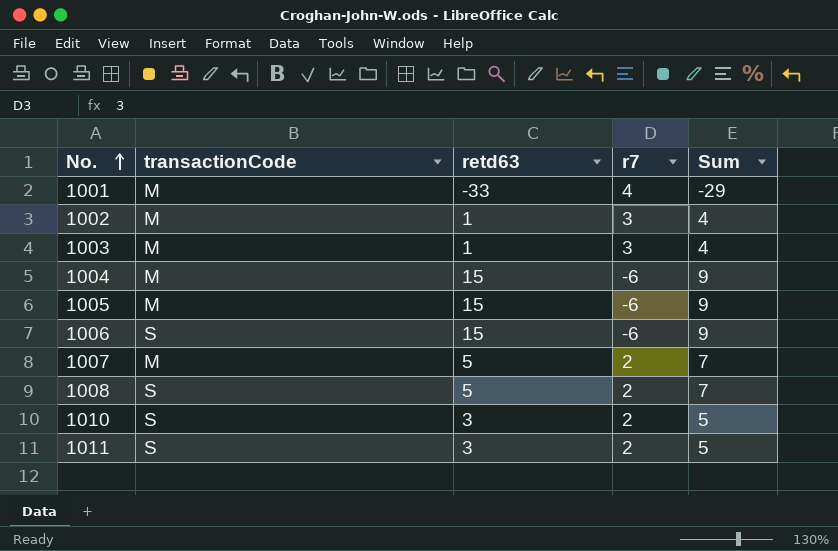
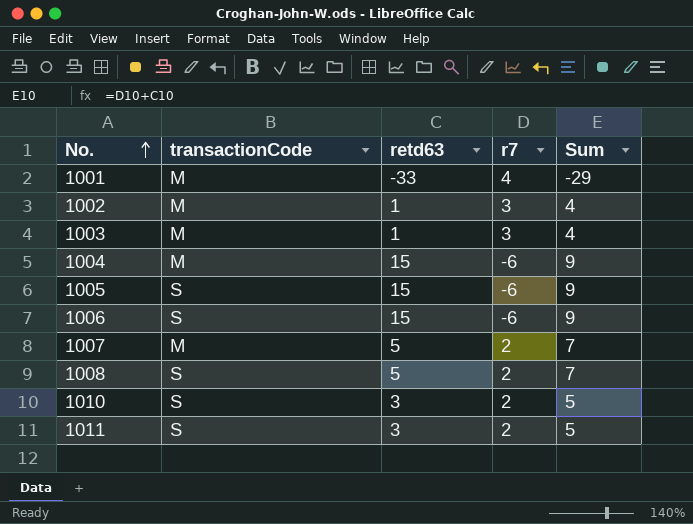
1005 | transactionCode: M -> S

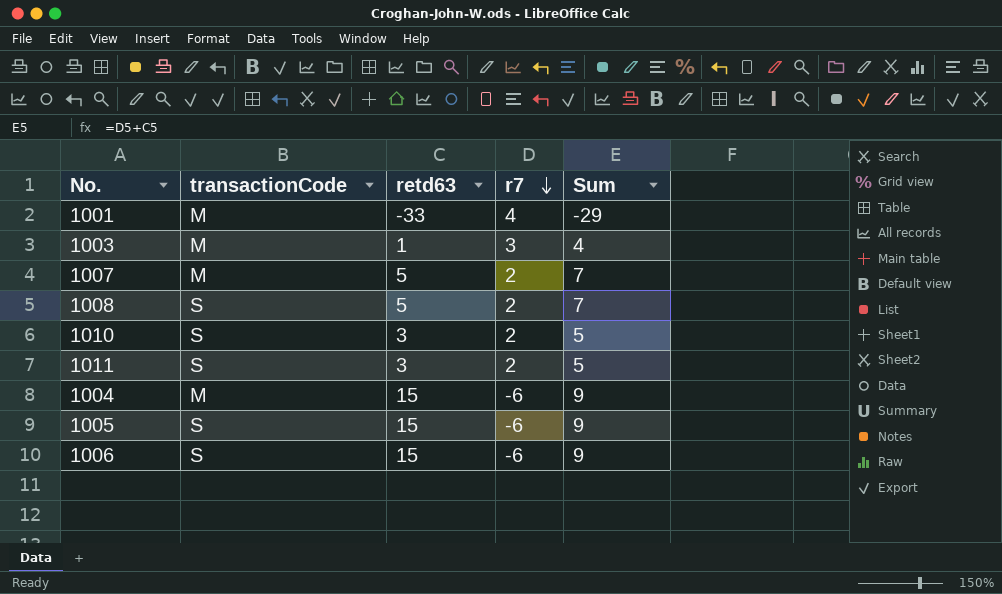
row order: No. ascending -> r7 descending
row 1002: M | 1 | 3 | 4 -> none

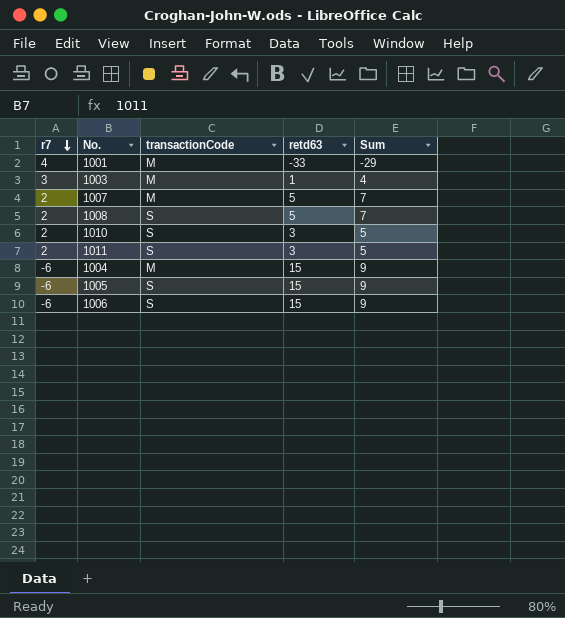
column r7 | position: 4 -> 1

